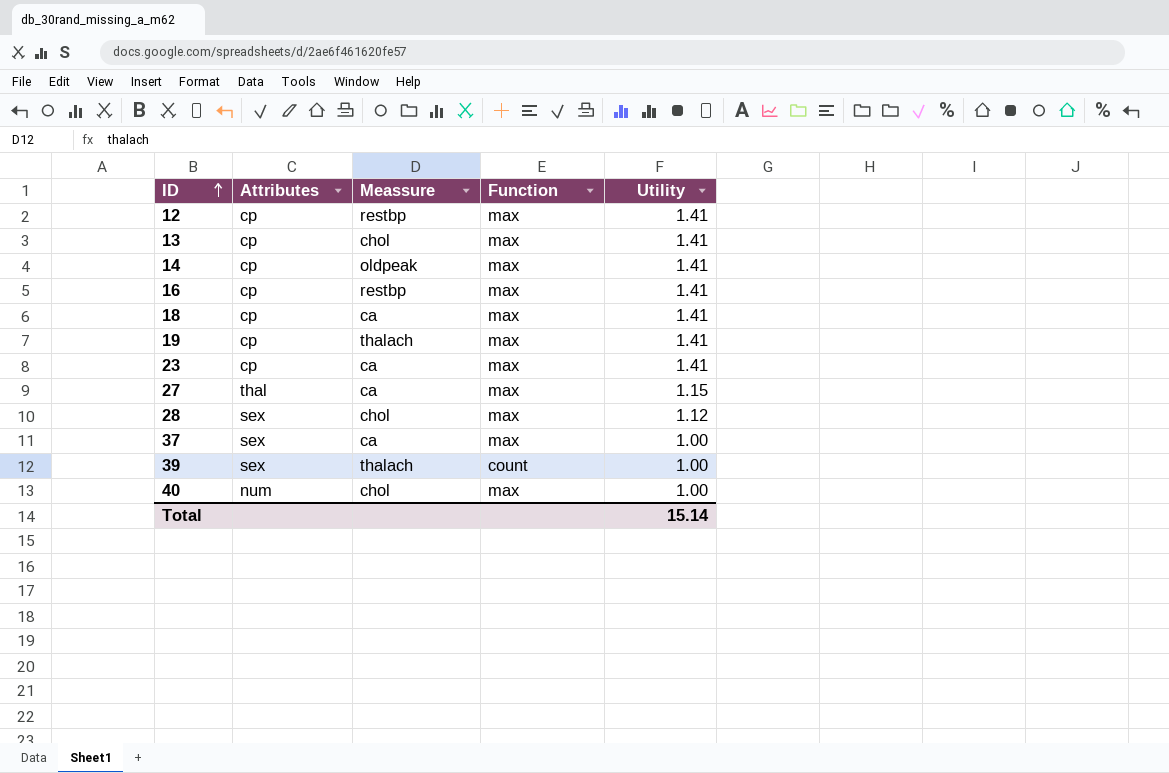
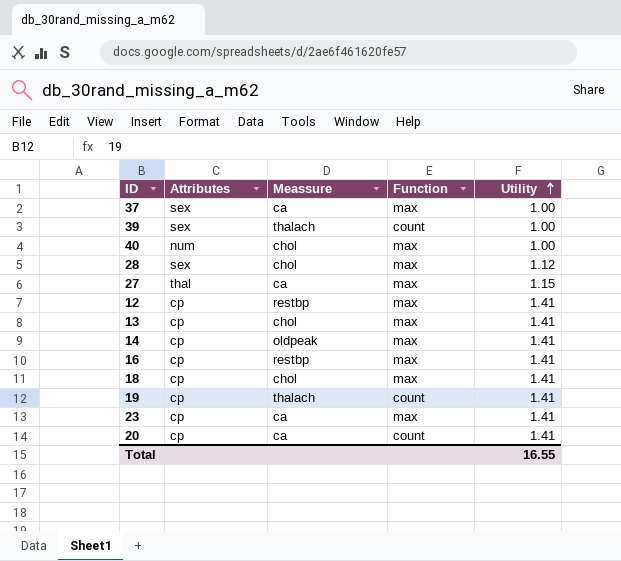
row order: ID ascending -> Utility ascending
18 | Meassure: ca -> chol
19 | Function: max -> count
row 20: none -> cp | ca | count | 1.41
Total | Utility: 15.14 -> 16.55

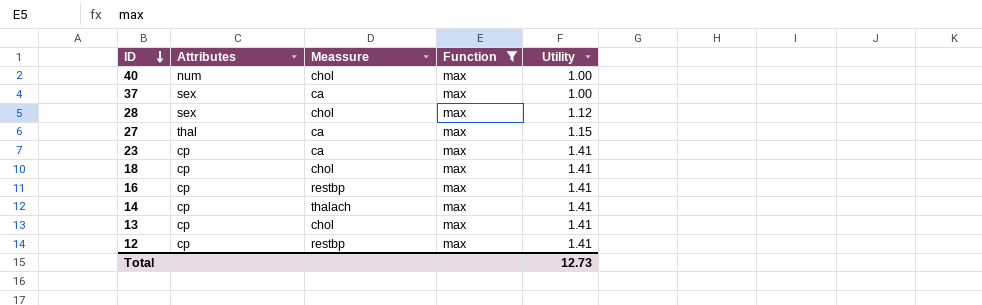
filter: none -> Function = max
row order: Utility ascending -> ID descending
14 | Meassure: oldpeak -> thalach
Total | Utility: 16.55 -> 12.73

